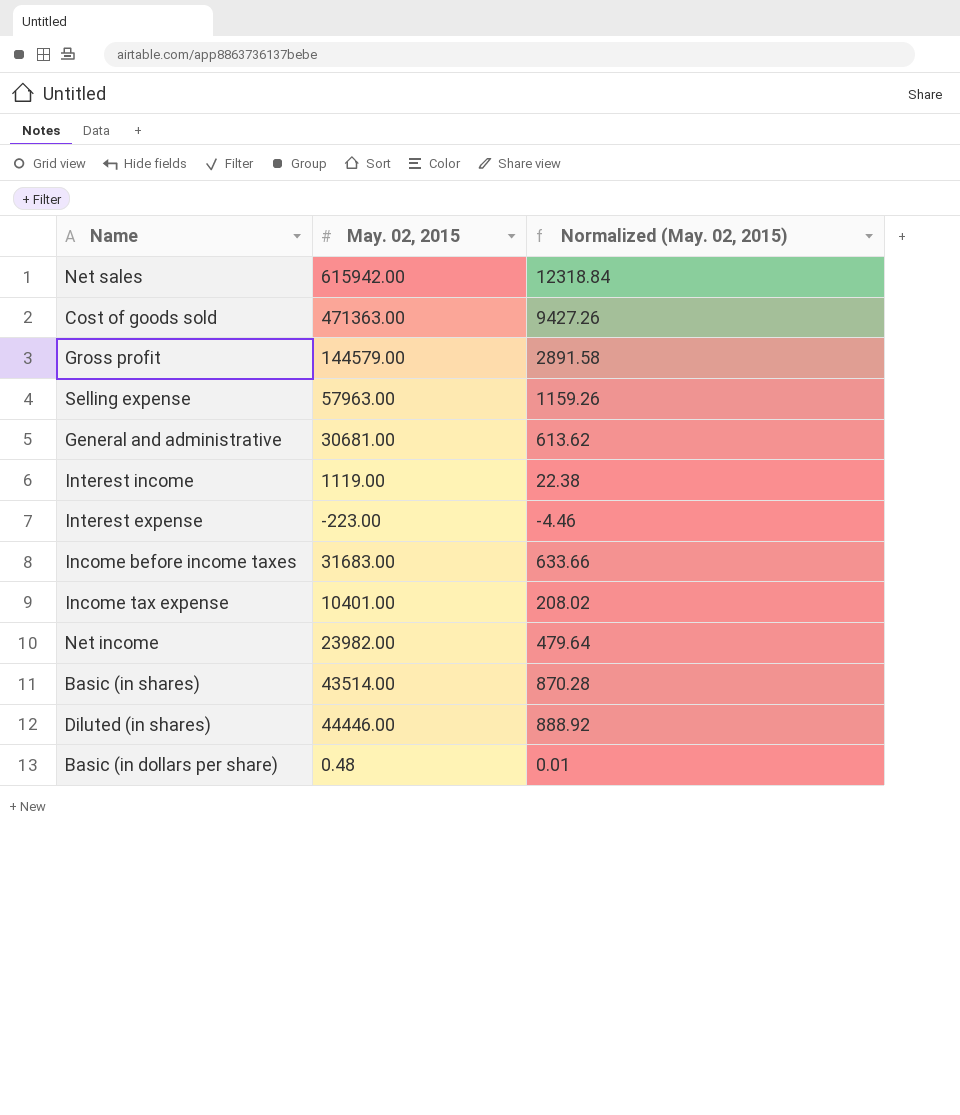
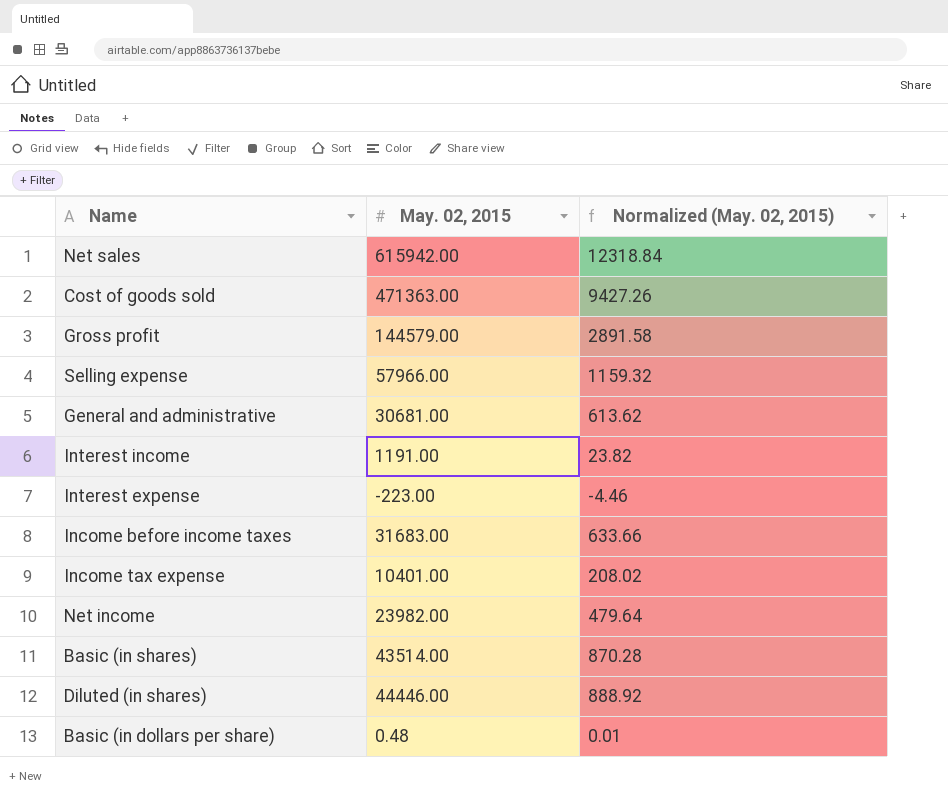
Selling expense | May. 02, 2015: 57963.00 -> 57966.00
Selling expense | Normalized (May. 02, 2015): 1159.26 -> 1159.32
Interest income | May. 02, 2015: 1119.00 -> 1191.00
Interest income | Normalized (May. 02, 2015): 22.38 -> 23.82

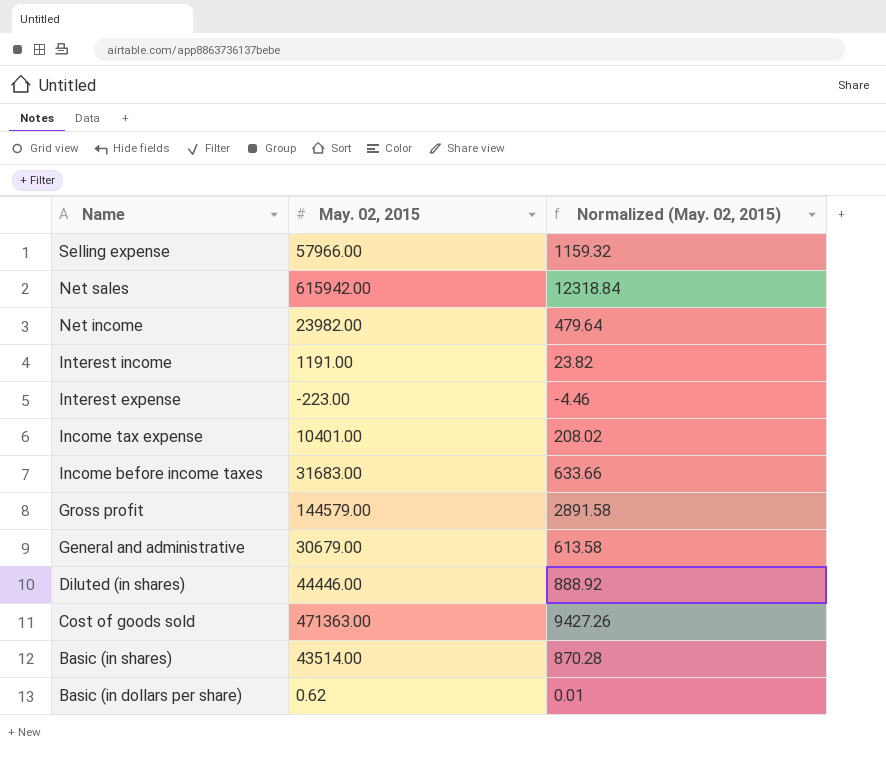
row order: none -> Name descending
General and administrative | May. 02, 2015: 30681.00 -> 30679.00
General and administrative | Normalized (May. 02, 2015): 613.62 -> 613.58
Basic (in dollars per share) | May. 02, 2015: 0.48 -> 0.62

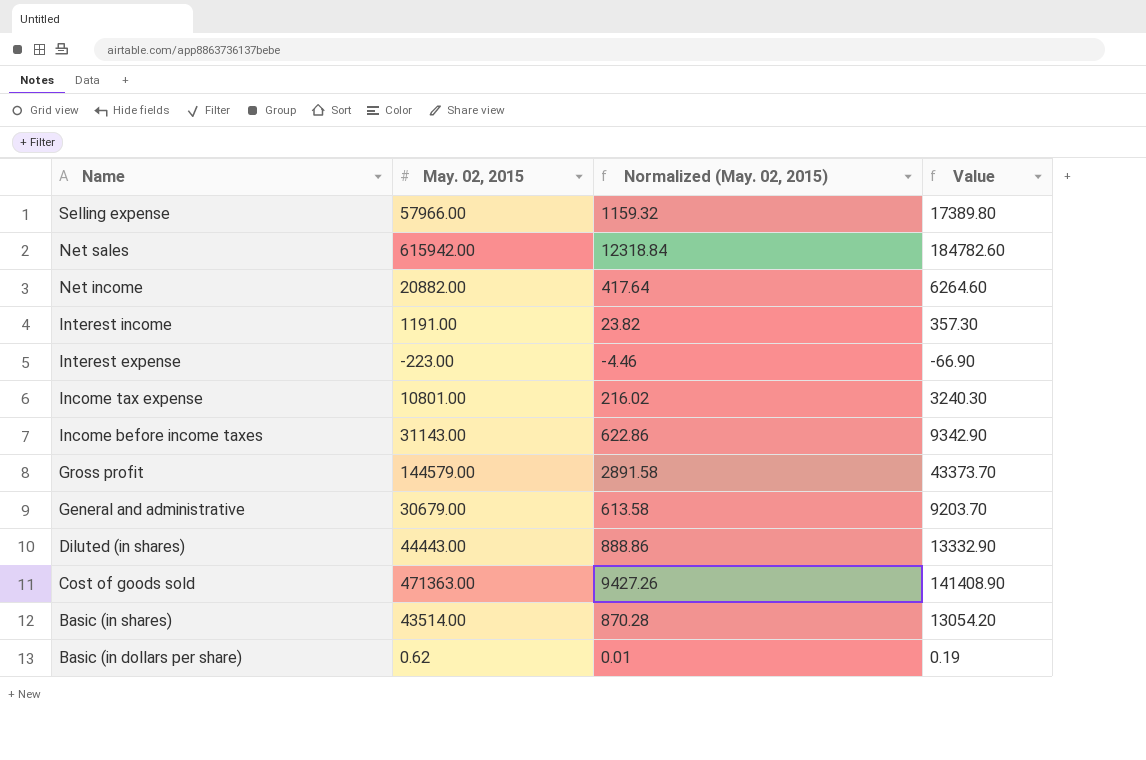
column Value | formula: none -> [May. 02, 2015] * 0.3
Net income | May. 02, 2015: 23982.00 -> 20882.00
Net income | Normalized (May. 02, 2015): 479.64 -> 417.64
Income tax expense | May. 02, 2015: 10401.00 -> 10801.00
Income tax expense | Normalized (May. 02, 2015): 208.02 -> 216.02
Income before income taxes | May. 02, 2015: 31683.00 -> 31143.00
Income before income taxes | Normalized (May. 02, 2015): 633.66 -> 622.86
Diluted (in shares) | May. 02, 2015: 44446.00 -> 44443.00
Diluted (in shares) | Normalized (May. 02, 2015): 888.92 -> 888.86

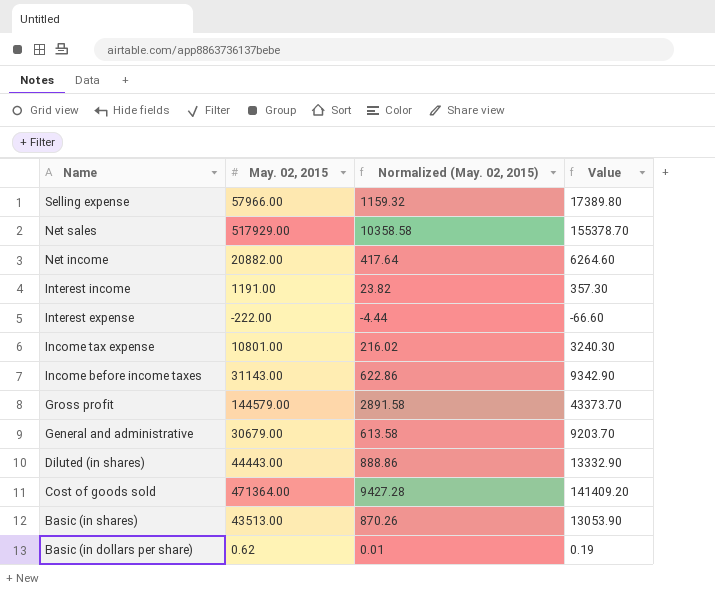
Net sales | May. 02, 2015: 615942.00 -> 517929.00
Net sales | Normalized (May. 02, 2015): 12318.84 -> 10358.58
Net sales | Value: 184782.60 -> 155378.70
Interest expense | May. 02, 2015: -223.00 -> -222.00
Interest expense | Normalized (May. 02, 2015): -4.46 -> -4.44
Interest expense | Value: -66.90 -> -66.60
Cost of goods sold | May. 02, 2015: 471363.00 -> 471364.00
Cost of goods sold | Normalized (May. 02, 2015): 9427.26 -> 9427.28
Cost of goods sold | Value: 141408.90 -> 141409.20
Basic (in shares) | May. 02, 2015: 43514.00 -> 43513.00
Basic (in shares) | Normalized (May. 02, 2015): 870.28 -> 870.26
Basic (in shares) | Value: 13054.20 -> 13053.90

